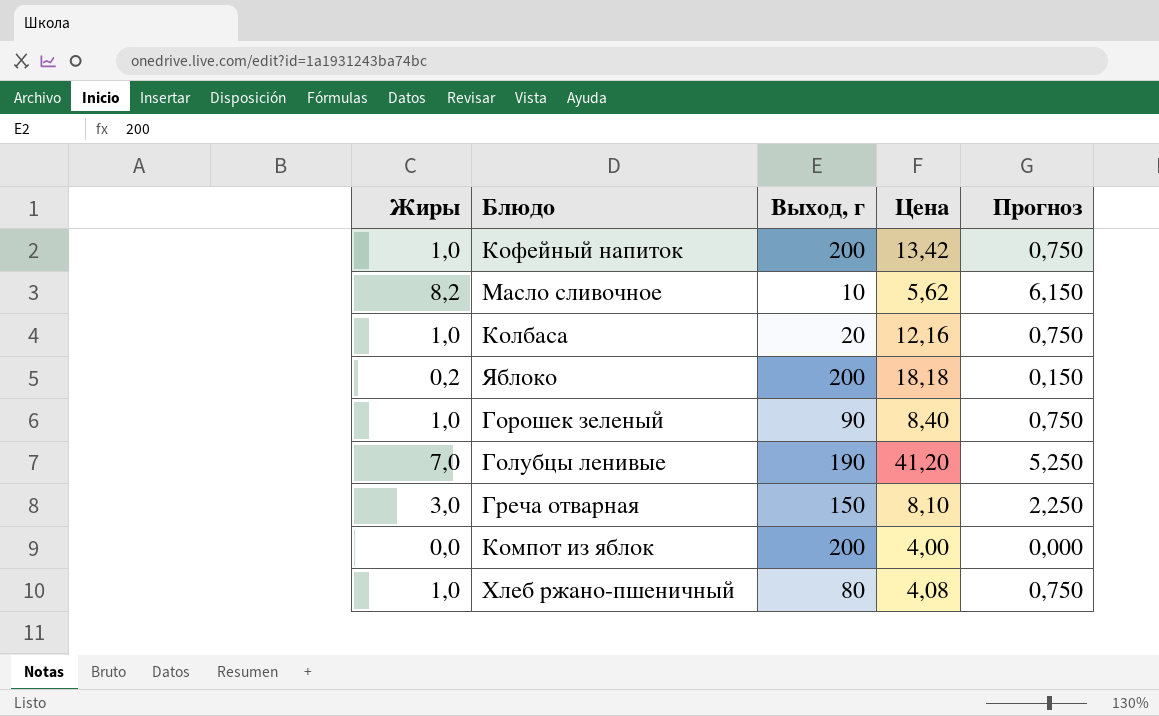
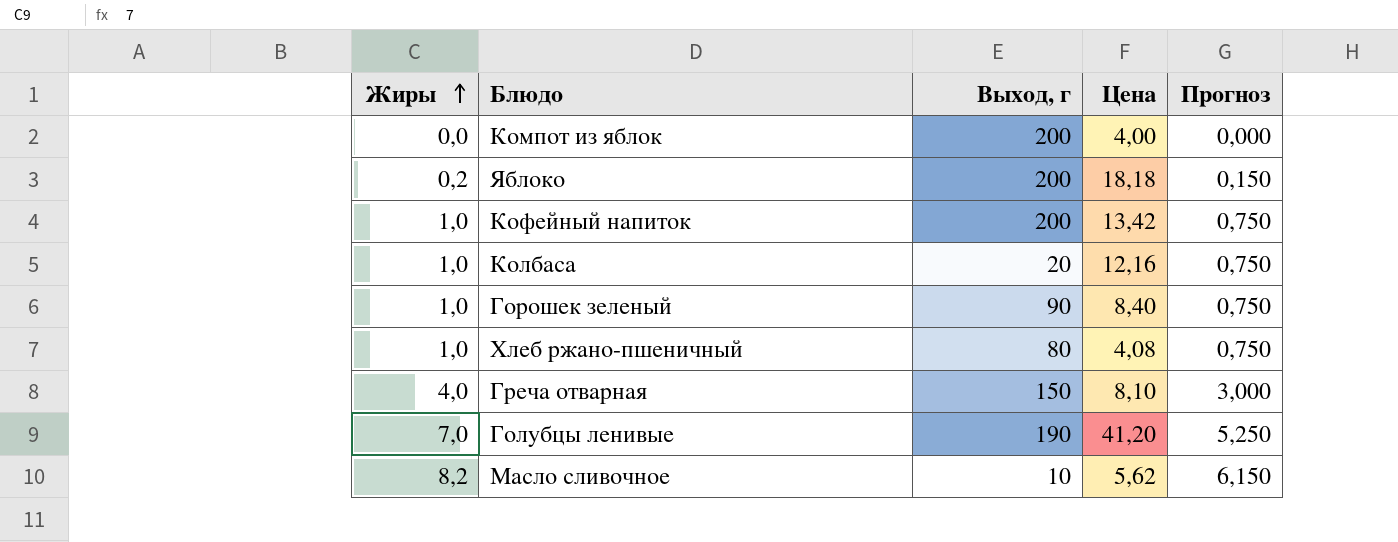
row order: none -> Жиры ascending
Греча отварная | Жиры: 3,0 -> 4,0
Греча отварная | Прогноз: 2,250 -> 3,000

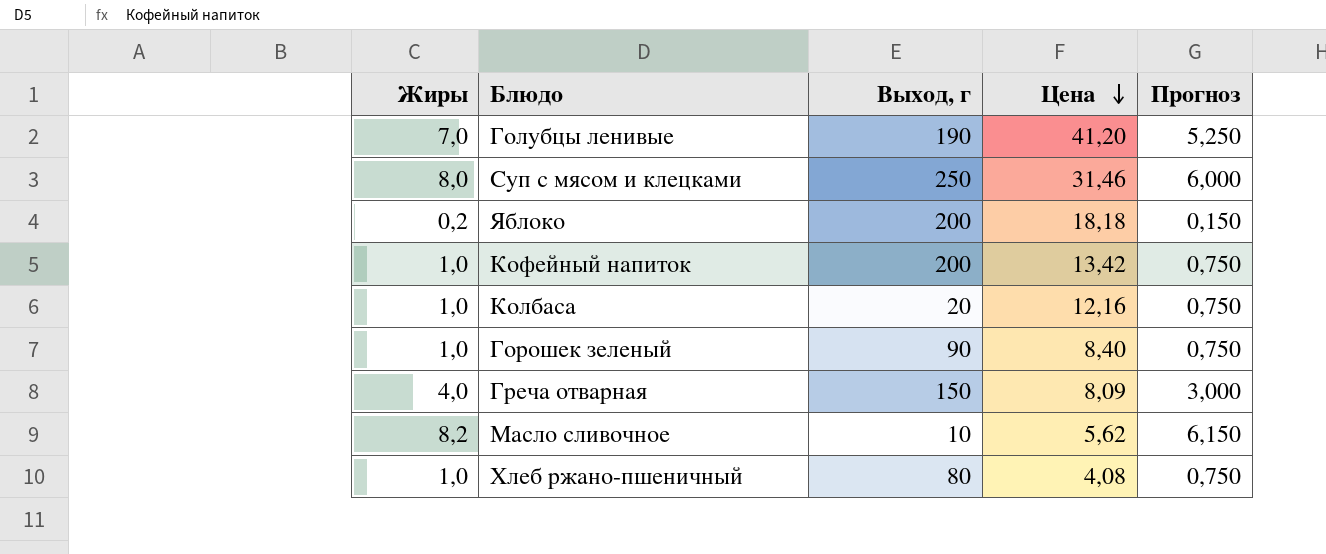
row order: Жиры ascending -> Цена descending
row Компот из яблок: 0,0 | 200 | 4,00 | 0,000 -> none
row Суп с мясом и клецками: none -> 8,0 | 250 | 31,46 | 6,000
Греча отварная | Цена: 8,10 -> 8,09

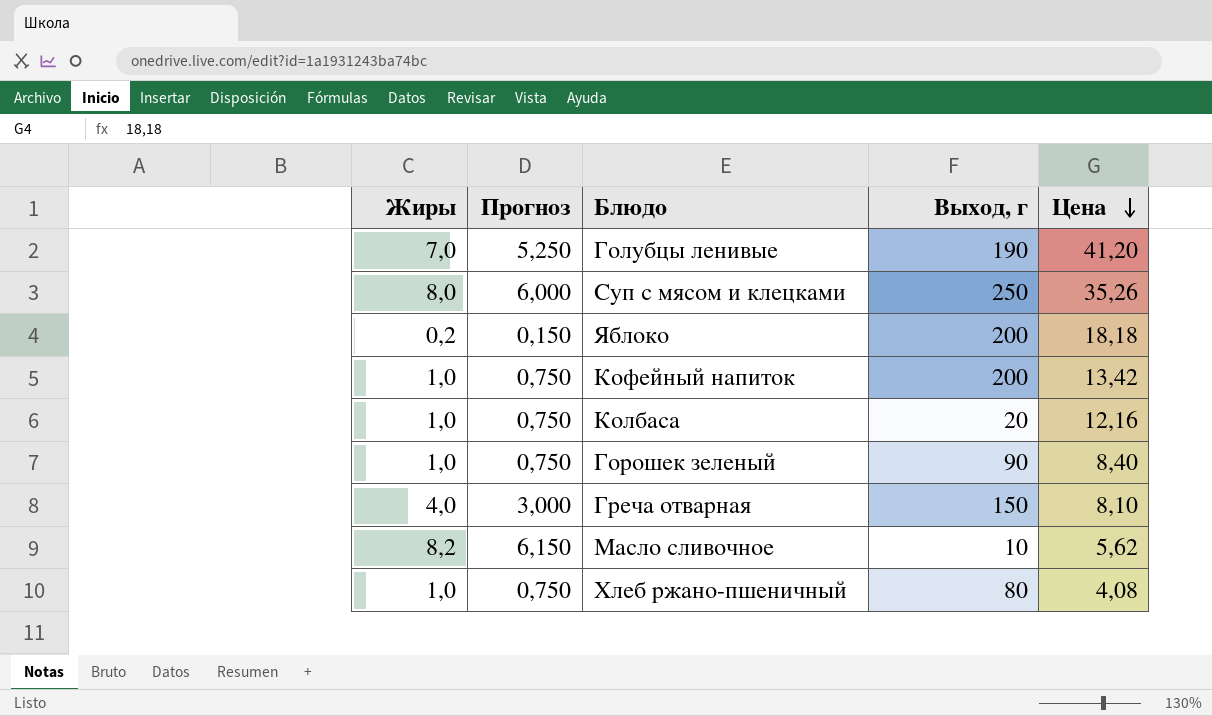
column Прогноз | position: 5 -> 2
Суп с мясом и клецками | Цена: 31,46 -> 35,26
Греча отварная | Цена: 8,09 -> 8,10

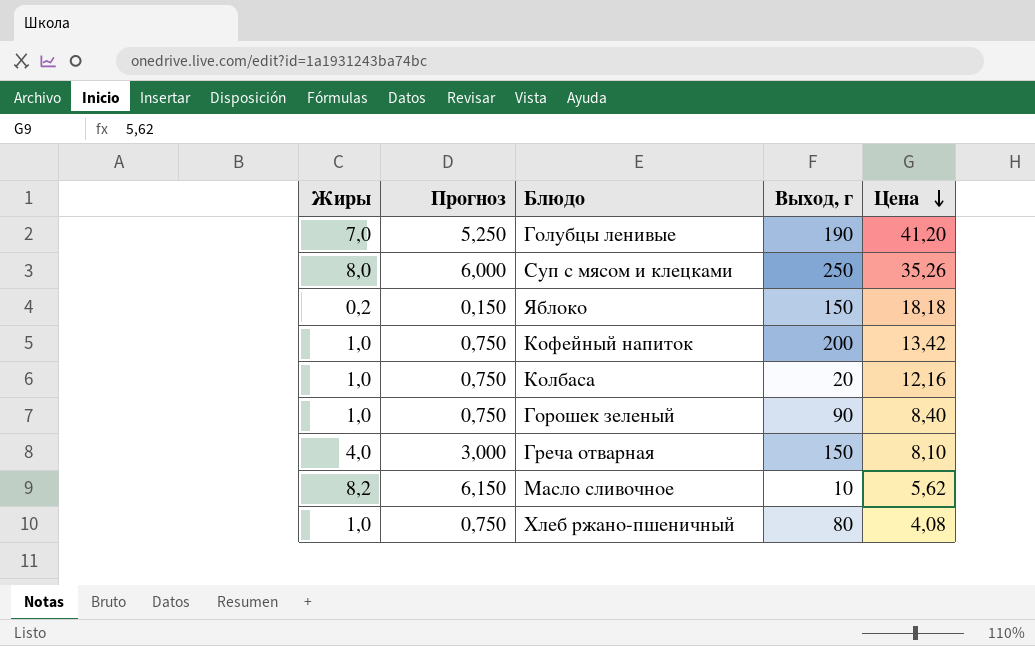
Яблоко | Выход, г: 200 -> 150

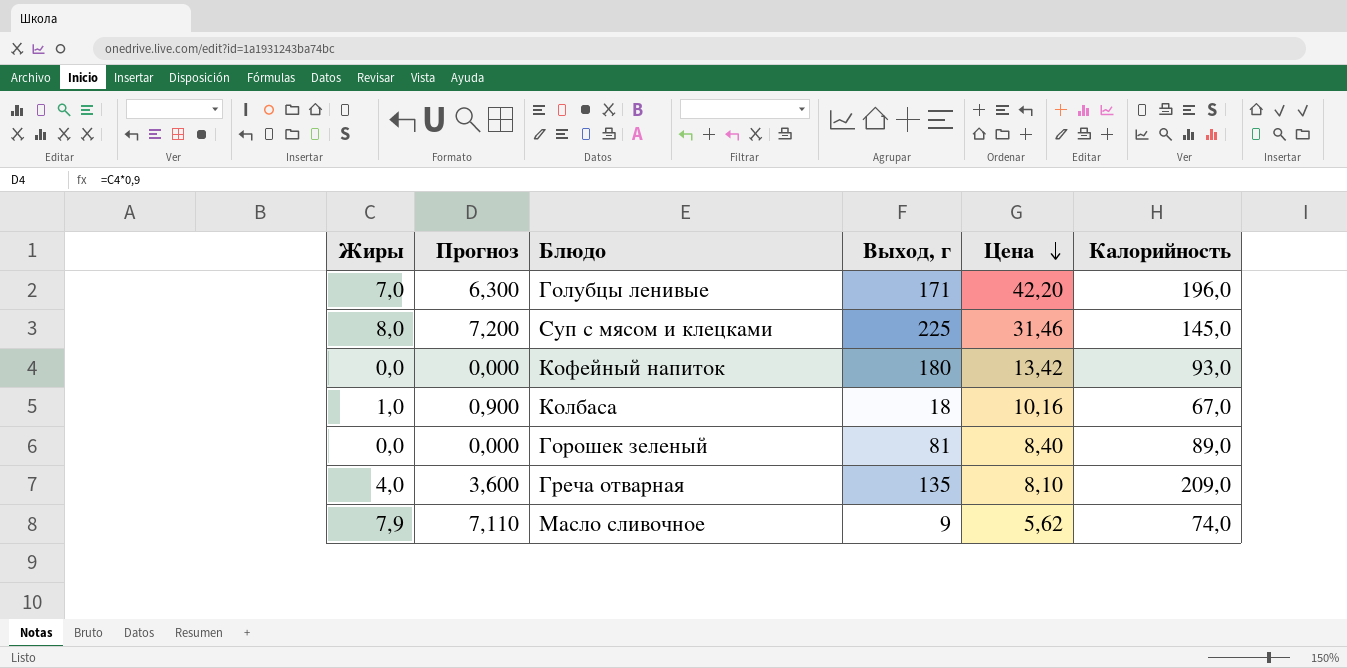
column Прогноз | formula: [Жиры] * 0,75 -> [Жиры] * 0,9
column Калорийность | position: none -> 6
row Яблоко: 0,2 | 0,150 | 150 | 18,18 -> none
row Хлеб ржано-пшеничный: 1,0 | 0,750 | 80 | 4,08 -> none
Голубцы ленивые | Выход, г: 190 -> 171
Голубцы ленивые | Цена: 41,20 -> 42,20
Суп с мясом и клецками | Выход, г: 250 -> 225
Суп с мясом и клецками | Цена: 35,26 -> 31,46
Кофейный напиток | Жиры: 1,0 -> 0,0
Кофейный напиток | Выход, г: 200 -> 180
Колбаса | Выход, г: 20 -> 18
Колбаса | Цена: 12,16 -> 10,16
Горошек зеленый | Жиры: 1,0 -> 0,0
Горошек зеленый | Выход, г: 90 -> 81
Греча отварная | Выход, г: 150 -> 135
Масло сливочное | Жиры: 8,2 -> 7,9
Масло сливочное | Выход, г: 10 -> 9

